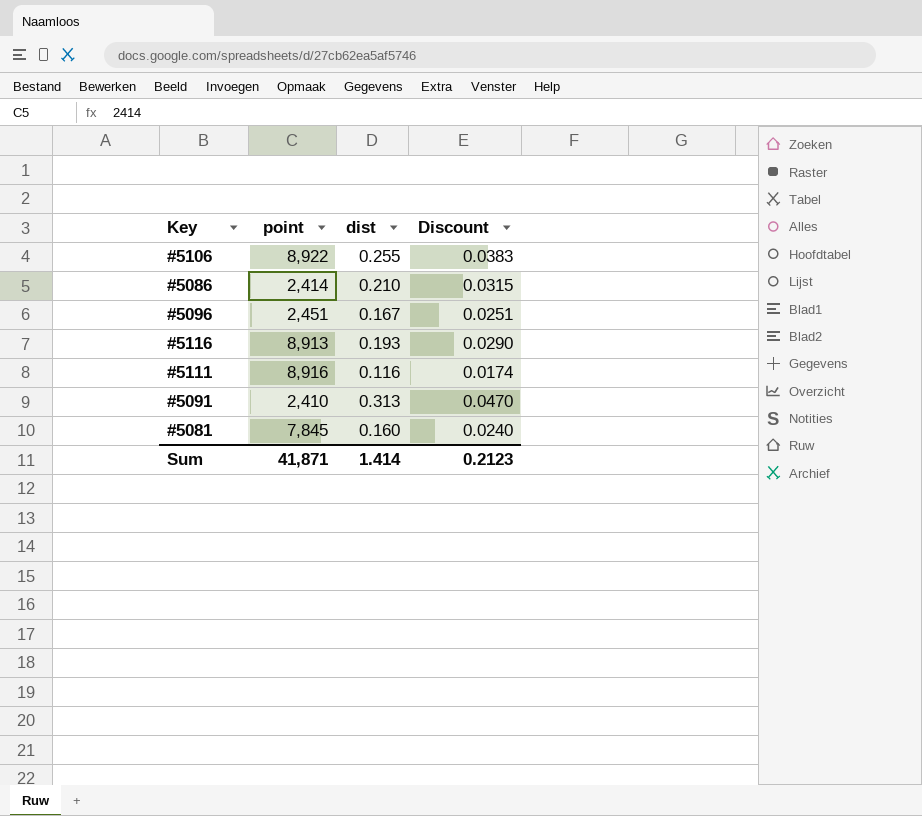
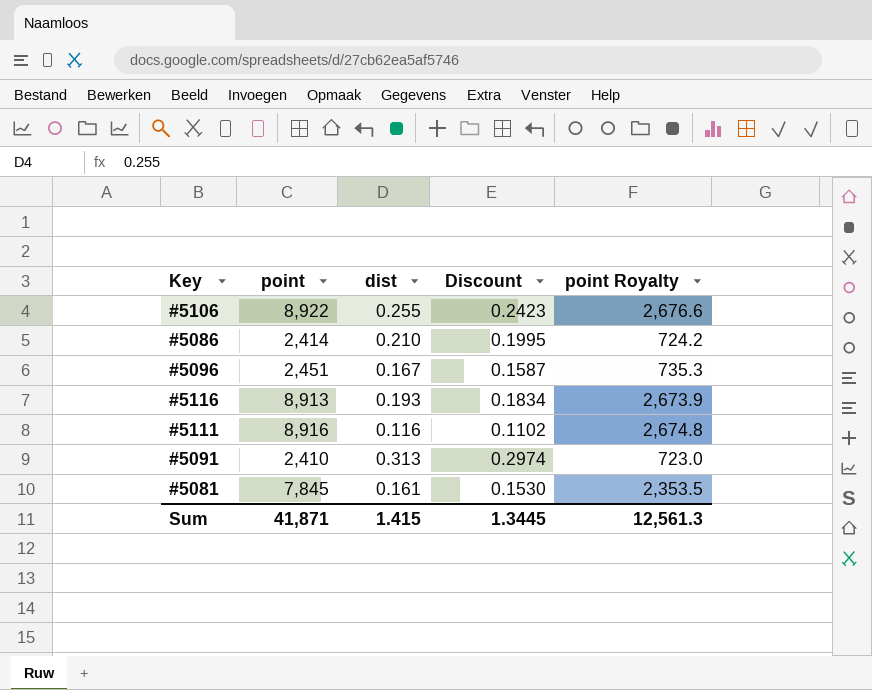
column Discount | formula: [dist] * 0.15 -> [dist] * 0.95
column point Royalty | formula: none -> [point] * 0.3
#5081 | dist: 0.160 -> 0.161
Sum | dist: 1.414 -> 1.415
Sum | Discount: 0.2123 -> 1.3445

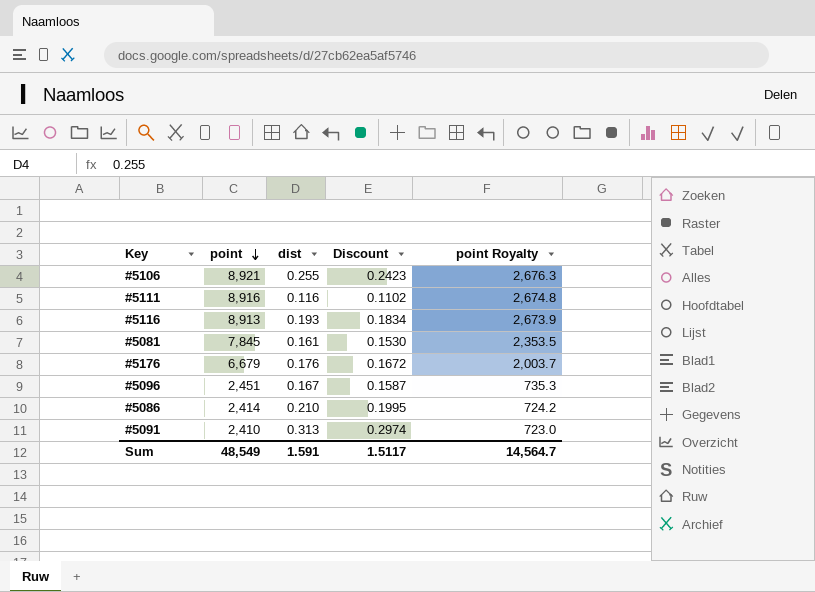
row order: none -> point descending
#5106 | point: 8,922 -> 8,921
#5106 | point Royalty: 2,676.6 -> 2,676.3
row #5176: none -> 6,679 | 0.176 | 0.1672 | 2,003.7
Sum | point: 41,871 -> 48,549
Sum | dist: 1.415 -> 1.591
Sum | Discount: 1.3445 -> 1.5117
Sum | point Royalty: 12,561.3 -> 14,564.7

